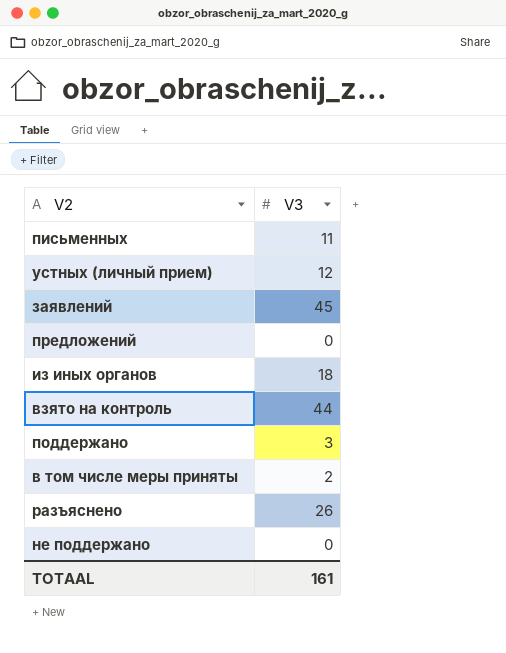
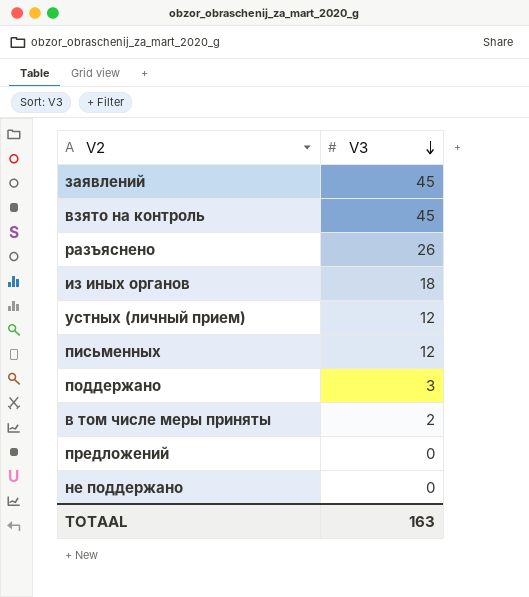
row order: none -> V3 descending
взято на контроль | V3: 44 -> 45
письменных | V3: 11 -> 12
TOTAAL | V3: 161 -> 163

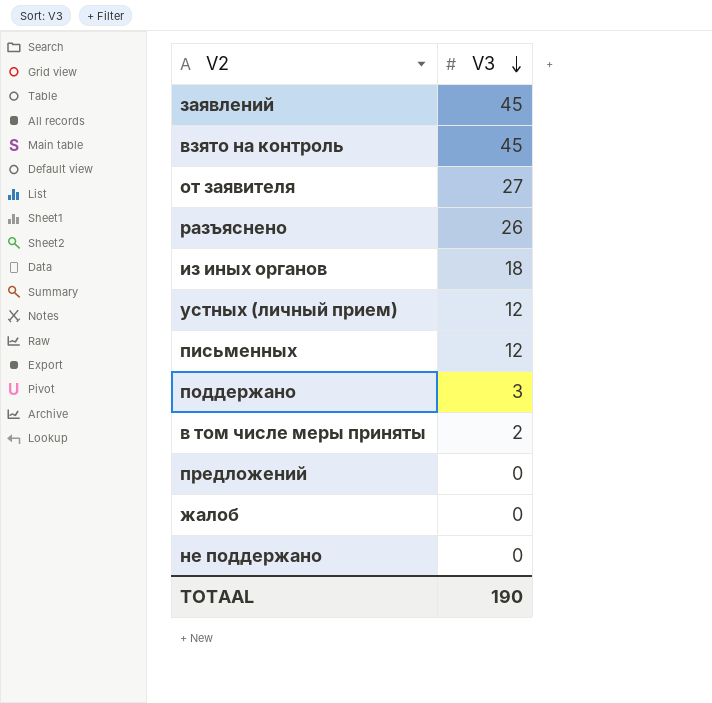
row от заявителя: none -> 27
row жалоб: none -> 0
TOTAAL | V3: 163 -> 190

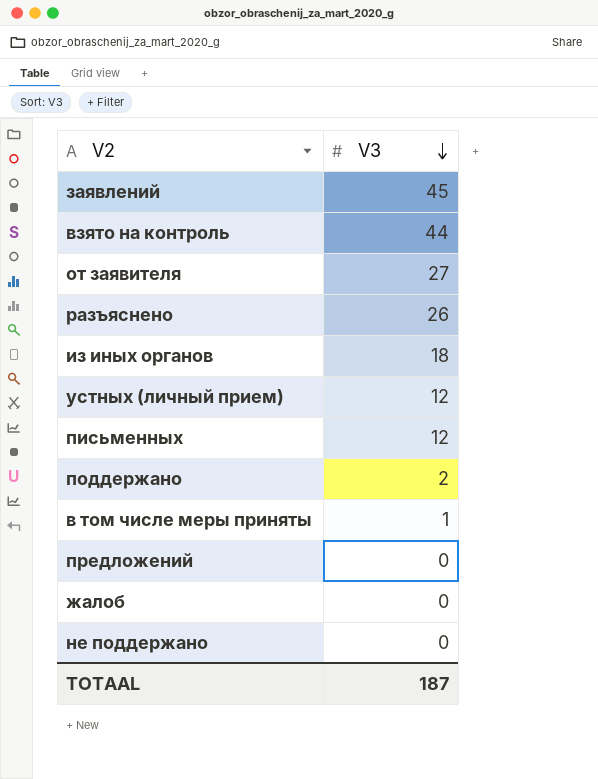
взято на контроль | V3: 45 -> 44
поддержано | V3: 3 -> 2
в том числе меры приняты | V3: 2 -> 1
TOTAAL | V3: 190 -> 187

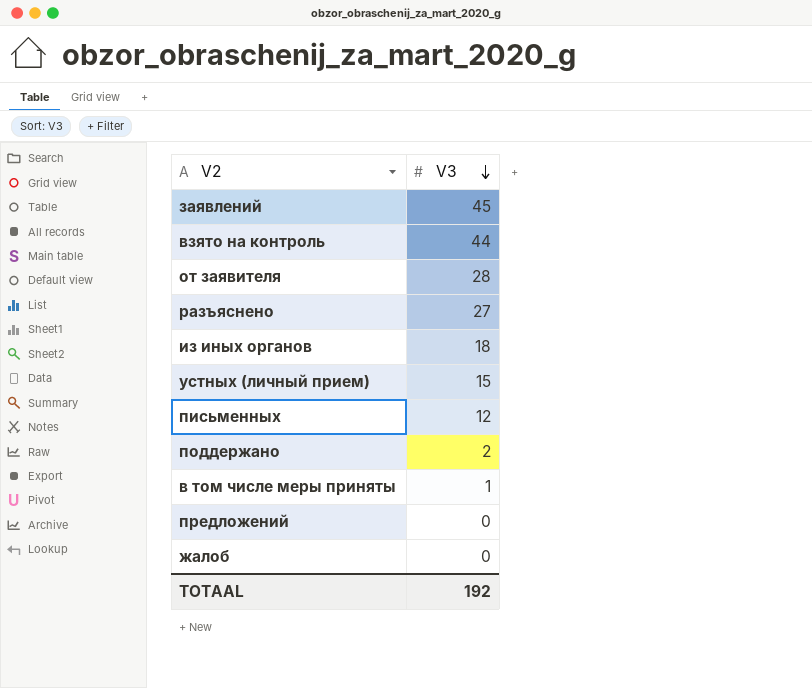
row не поддержано: 0 -> none
от заявителя | V3: 27 -> 28
разъяснено | V3: 26 -> 27
устных (личный прием) | V3: 12 -> 15
TOTAAL | V3: 187 -> 192

